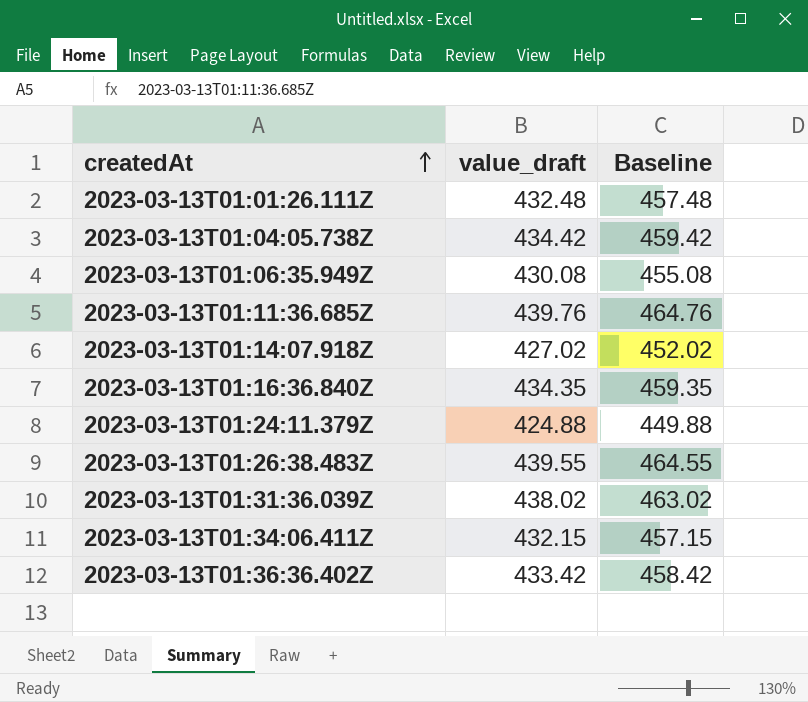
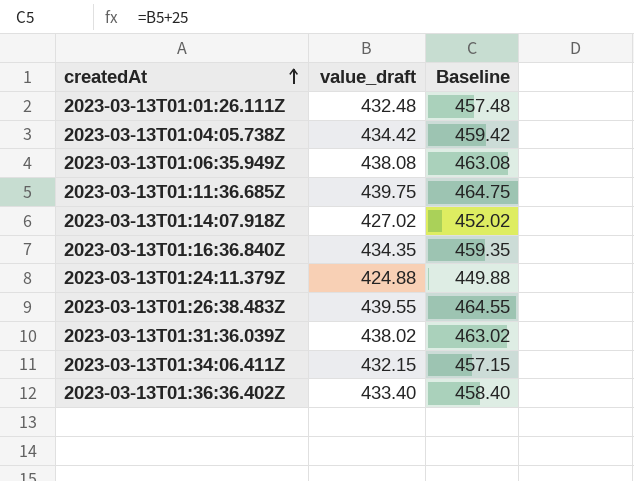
2023-03-13T01:06:35.949Z | value_draft: 430.08 -> 438.08
2023-03-13T01:06:35.949Z | Baseline: 455.08 -> 463.08
2023-03-13T01:11:36.685Z | value_draft: 439.76 -> 439.75
2023-03-13T01:11:36.685Z | Baseline: 464.76 -> 464.75
2023-03-13T01:36:36.402Z | value_draft: 433.42 -> 433.40
2023-03-13T01:36:36.402Z | Baseline: 458.42 -> 458.40

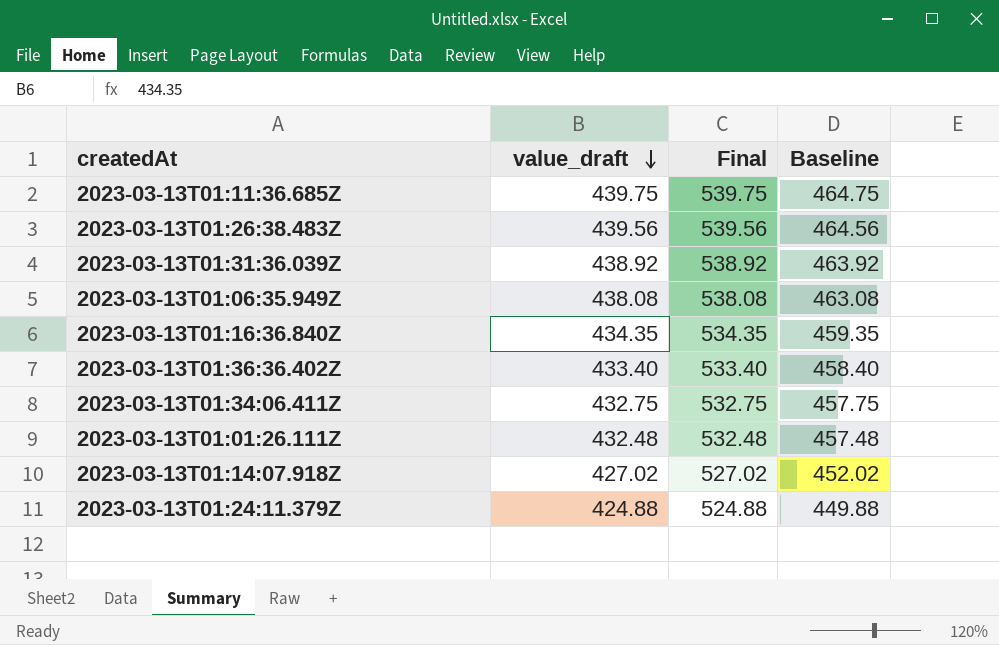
row order: createdAt ascending -> value_draft descending
column Final | formula: none -> [value_draft] + 100
row 2023-03-13T01:04:05.738Z: 434.42 | 459.42 -> none
2023-03-13T01:26:38.483Z | value_draft: 439.55 -> 439.56
2023-03-13T01:26:38.483Z | Baseline: 464.55 -> 464.56
2023-03-13T01:31:36.039Z | value_draft: 438.02 -> 438.92
2023-03-13T01:31:36.039Z | Baseline: 463.02 -> 463.92
2023-03-13T01:34:06.411Z | value_draft: 432.15 -> 432.75
2023-03-13T01:34:06.411Z | Baseline: 457.15 -> 457.75

